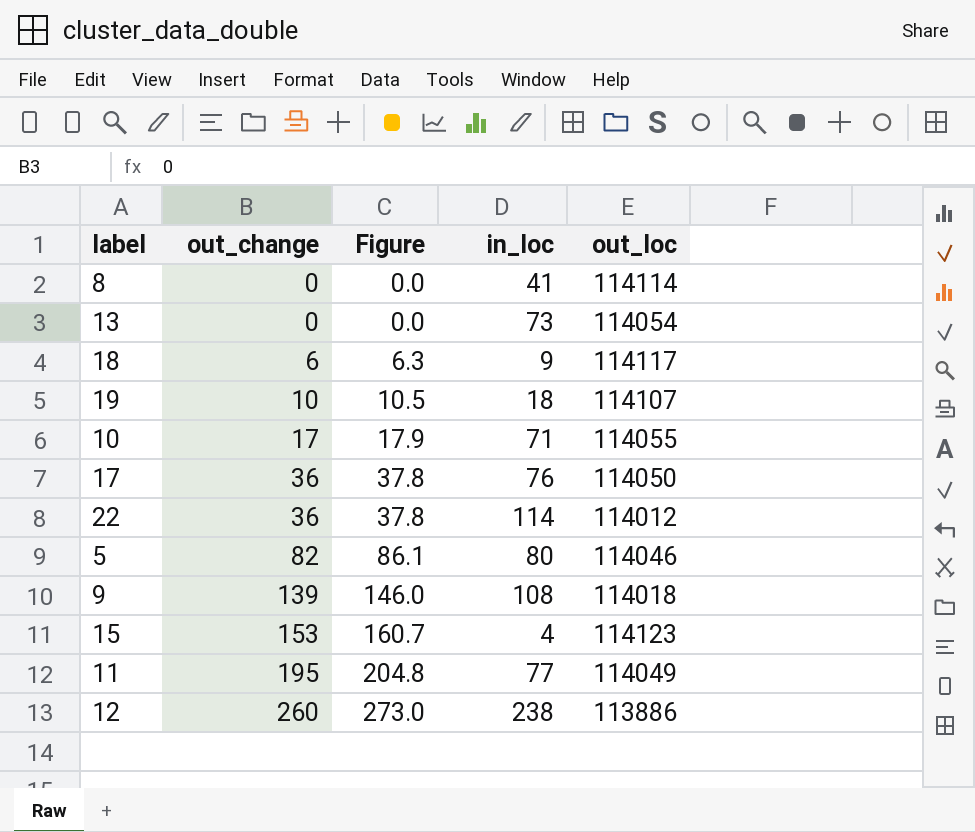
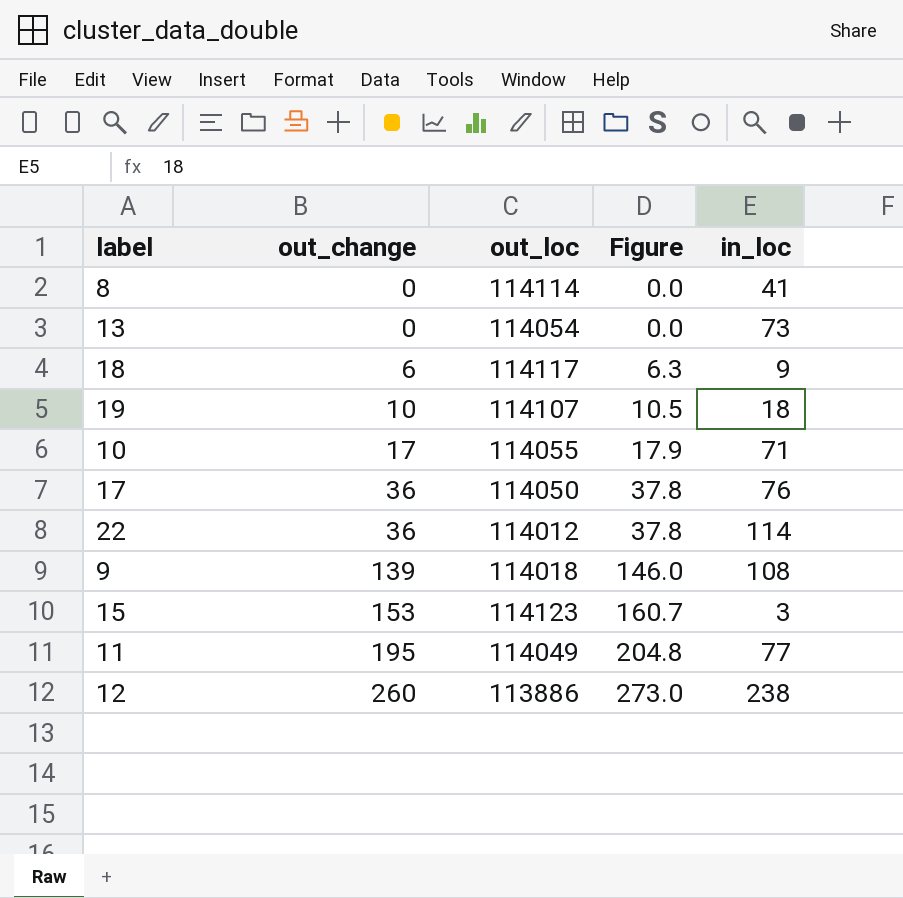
column out_loc | position: 5 -> 3
row 5: 82 | 86.1 | 80 | 114046 -> none
15 | in_loc: 4 -> 3

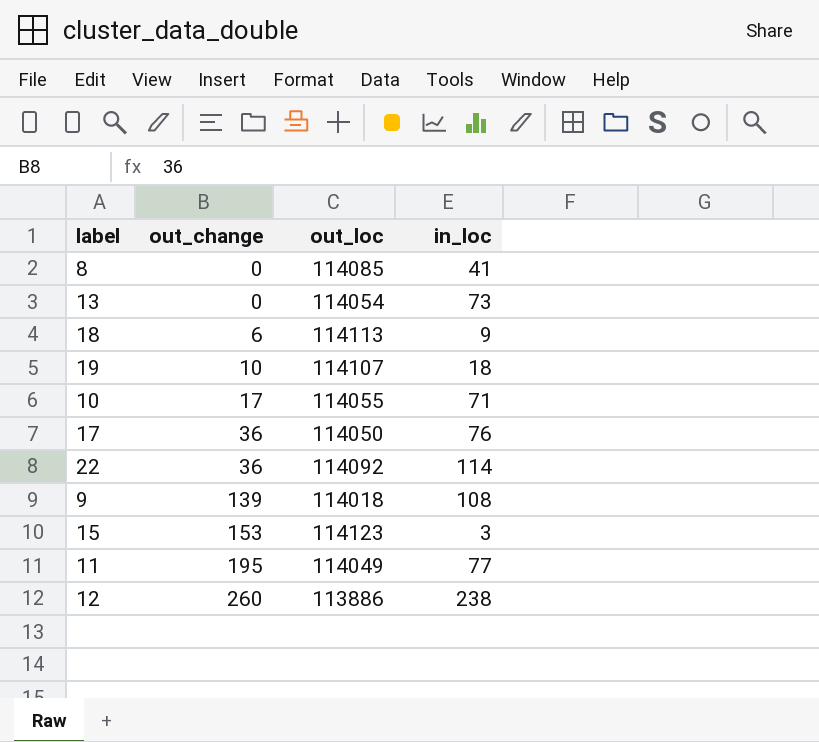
column Figure | formula: [out_change] * 1.05 -> none
8 | out_loc: 114114 -> 114085
18 | out_loc: 114117 -> 114113
22 | out_loc: 114012 -> 114092

